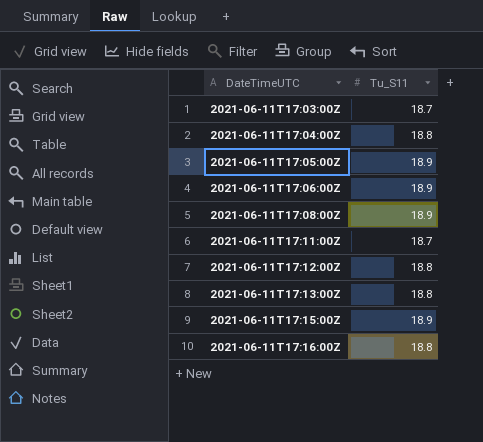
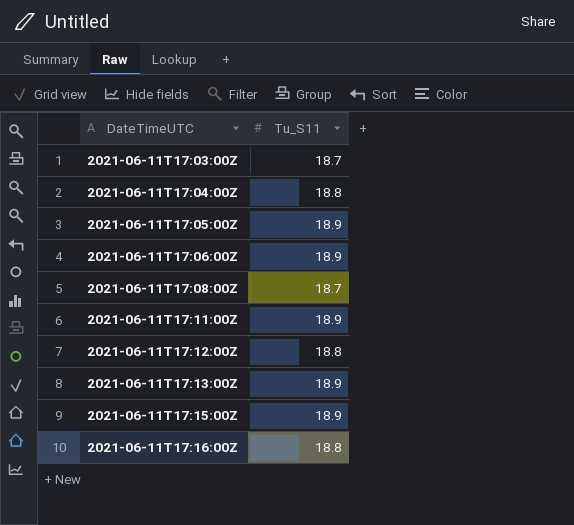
2021-06-11T17:08:00Z | Tu_S11: 18.9 -> 18.7
2021-06-11T17:11:00Z | Tu_S11: 18.7 -> 18.9
2021-06-11T17:13:00Z | Tu_S11: 18.8 -> 18.9

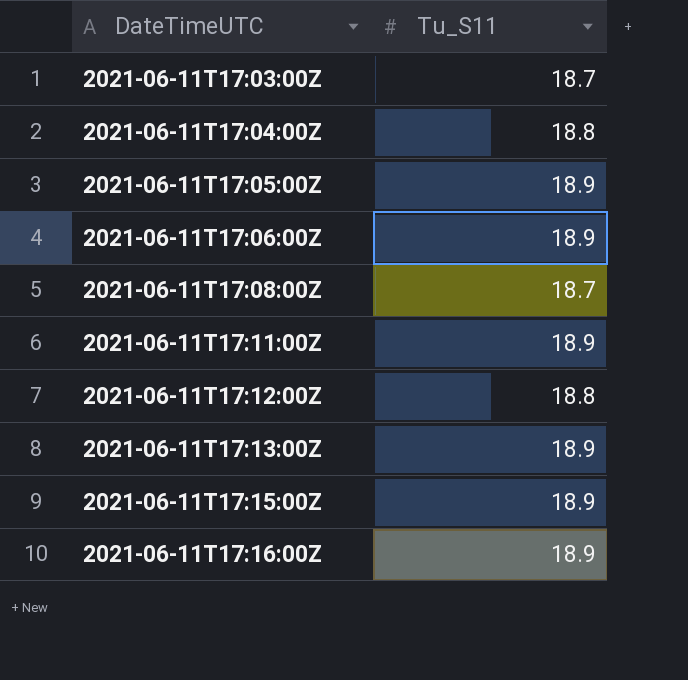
2021-06-11T17:16:00Z | Tu_S11: 18.8 -> 18.9

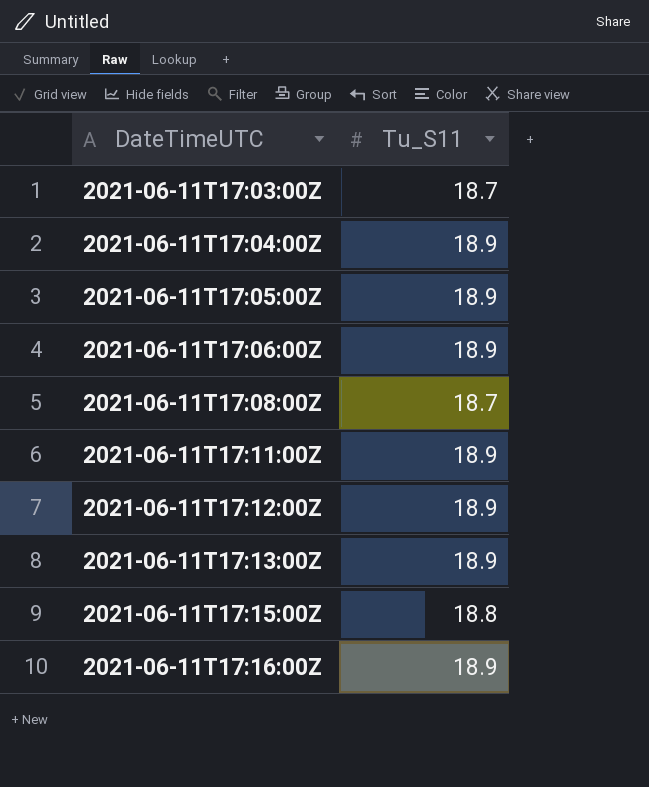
2021-06-11T17:04:00Z | Tu_S11: 18.8 -> 18.9
2021-06-11T17:12:00Z | Tu_S11: 18.8 -> 18.9
2021-06-11T17:15:00Z | Tu_S11: 18.9 -> 18.8

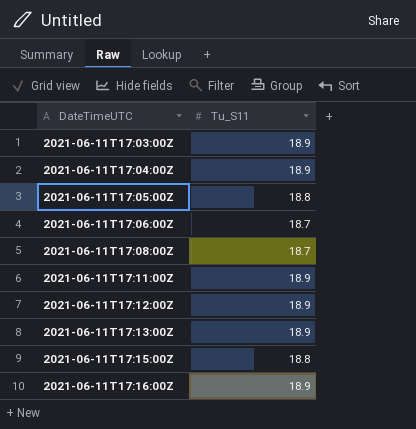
2021-06-11T17:03:00Z | Tu_S11: 18.7 -> 18.9
2021-06-11T17:05:00Z | Tu_S11: 18.9 -> 18.8
2021-06-11T17:06:00Z | Tu_S11: 18.9 -> 18.7

